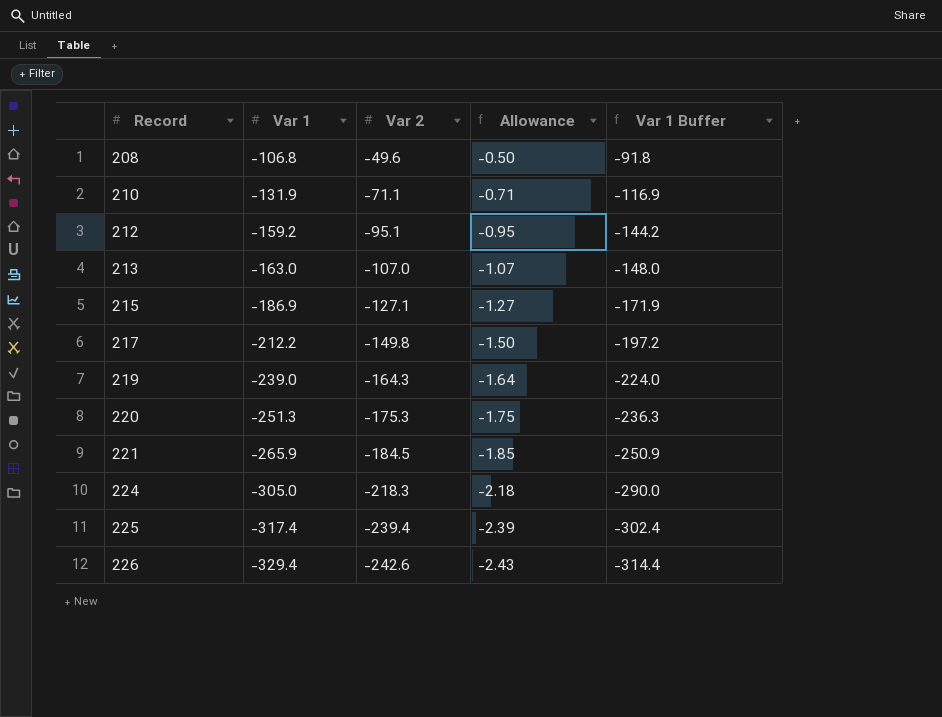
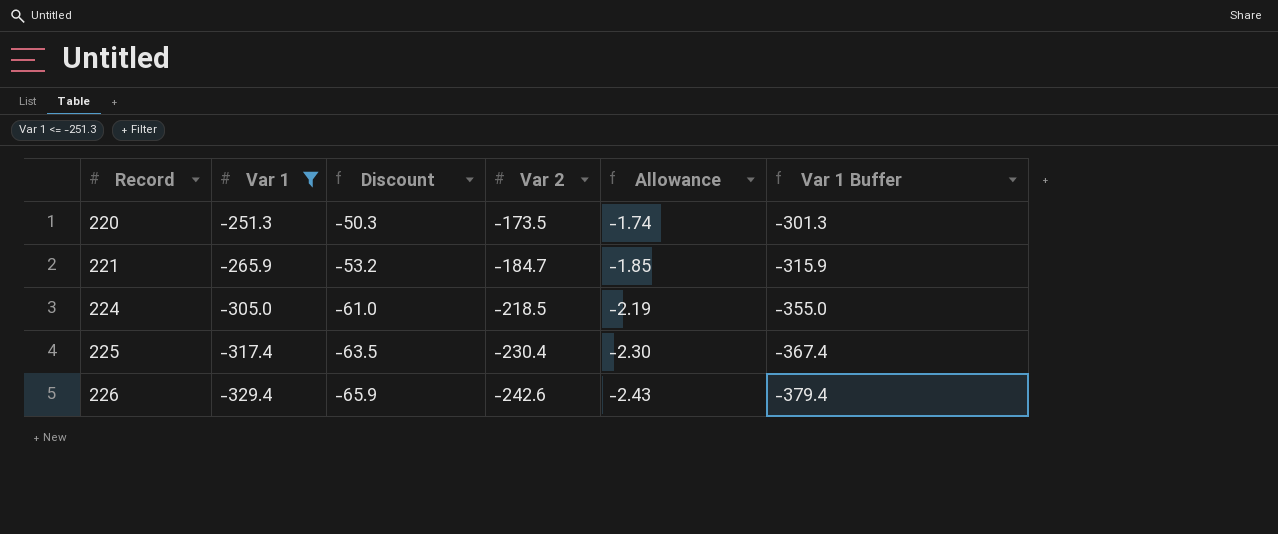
filter: none -> Var 1 <= -251.3
column Discount | formula: none -> [Var 1] * 0.2
column Var 1 Buffer | formula: [Var 1] + 15 -> [Var 1] - 50
220 | Var 2: -175.3 -> -173.5
220 | Allowance: -1.75 -> -1.74
221 | Var 2: -184.5 -> -184.7
224 | Var 2: -218.3 -> -218.5
224 | Allowance: -2.18 -> -2.19
225 | Var 2: -239.4 -> -230.4
225 | Allowance: -2.39 -> -2.30

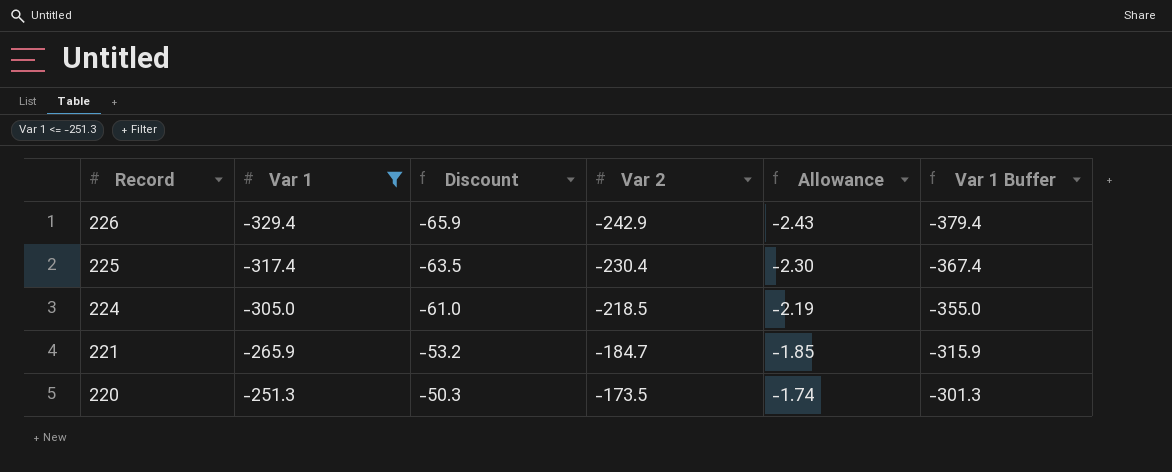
row order: Record ascending -> Record descending
226 | Var 2: -242.6 -> -242.9

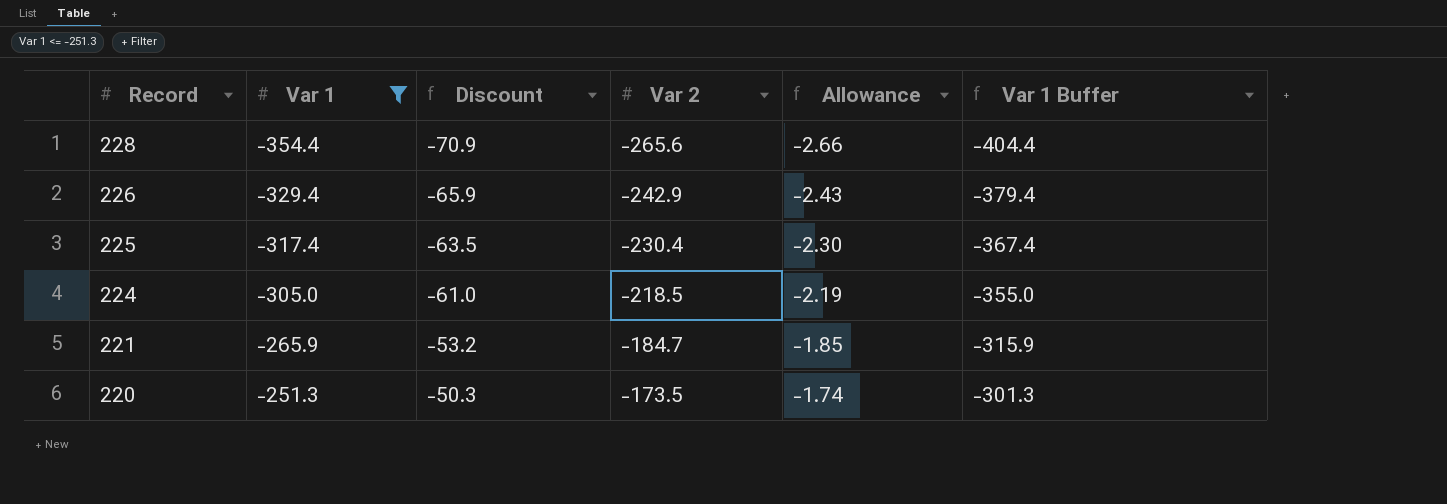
row 228: none -> -354.4 | -70.9 | -265.6 | -2.66 | -404.4

